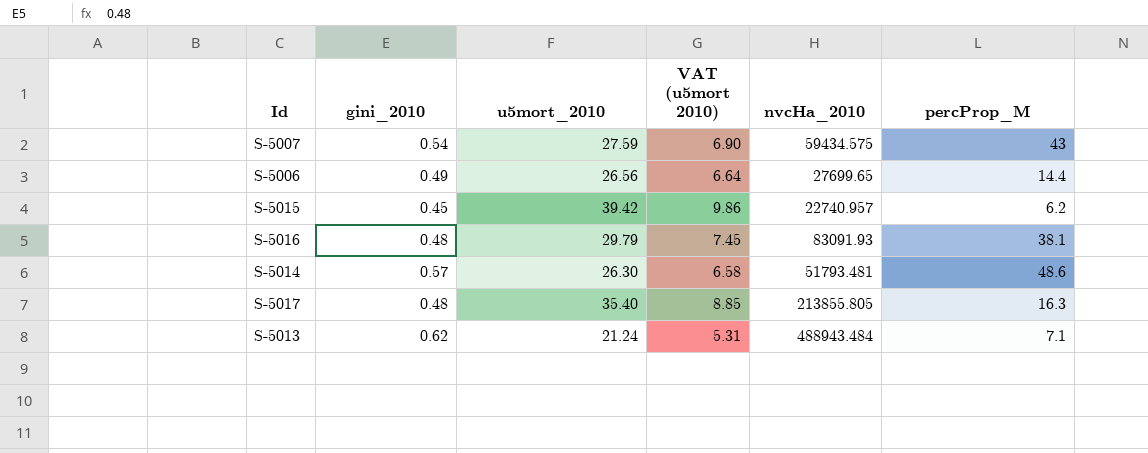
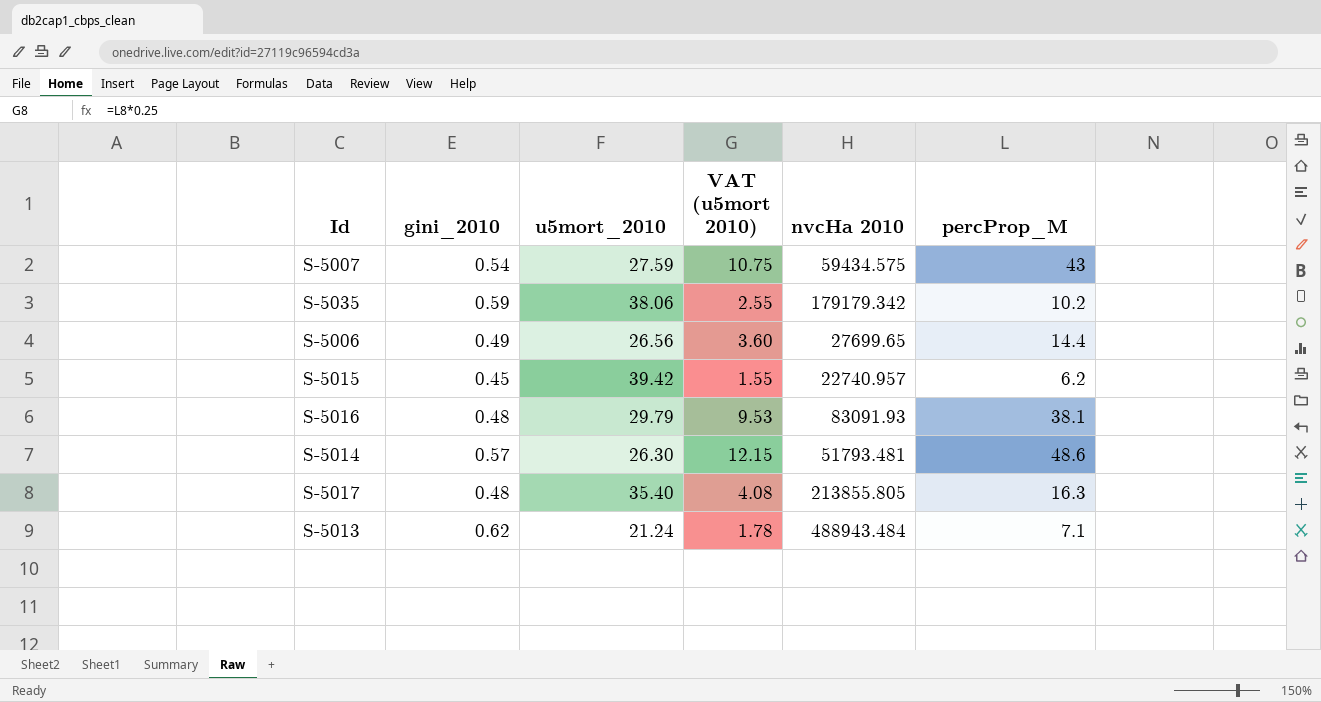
column VAT (u5mort 2010) | formula: [u5mort_2010] * 0.25 -> [percProp_M] * 0.25
column name: nvcHa_2010 -> nvcHa 2010
row S-5035: none -> 0.59 | 38.06 | 2.55 | 179179.342 | 10.2

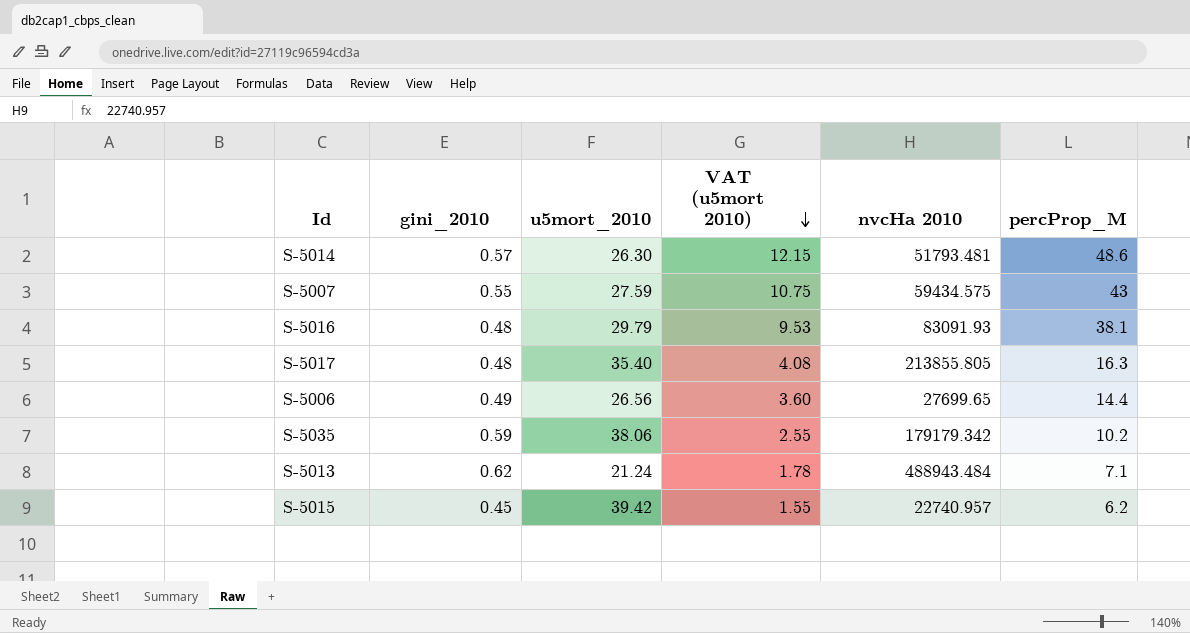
row order: none -> VAT (u5mort 2010) descending
S-5007 | gini_2010: 0.54 -> 0.55

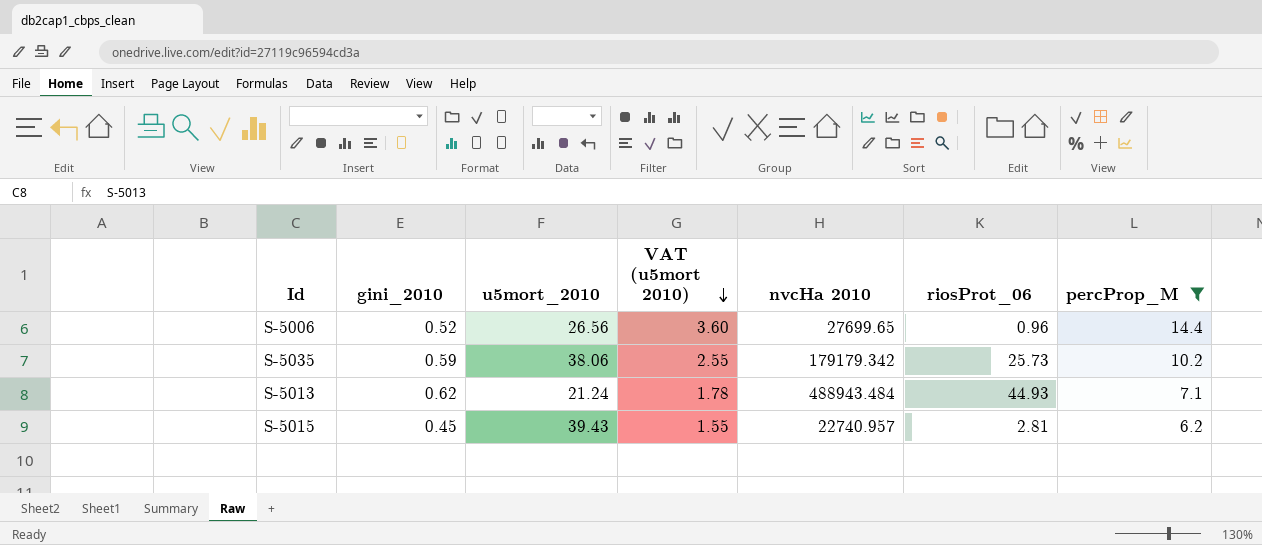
filter: none -> percProp_M <= 14.4
column riosProt_06 | position: none -> 6
S-5006 | gini_2010: 0.49 -> 0.52
S-5015 | u5mort_2010: 39.42 -> 39.43

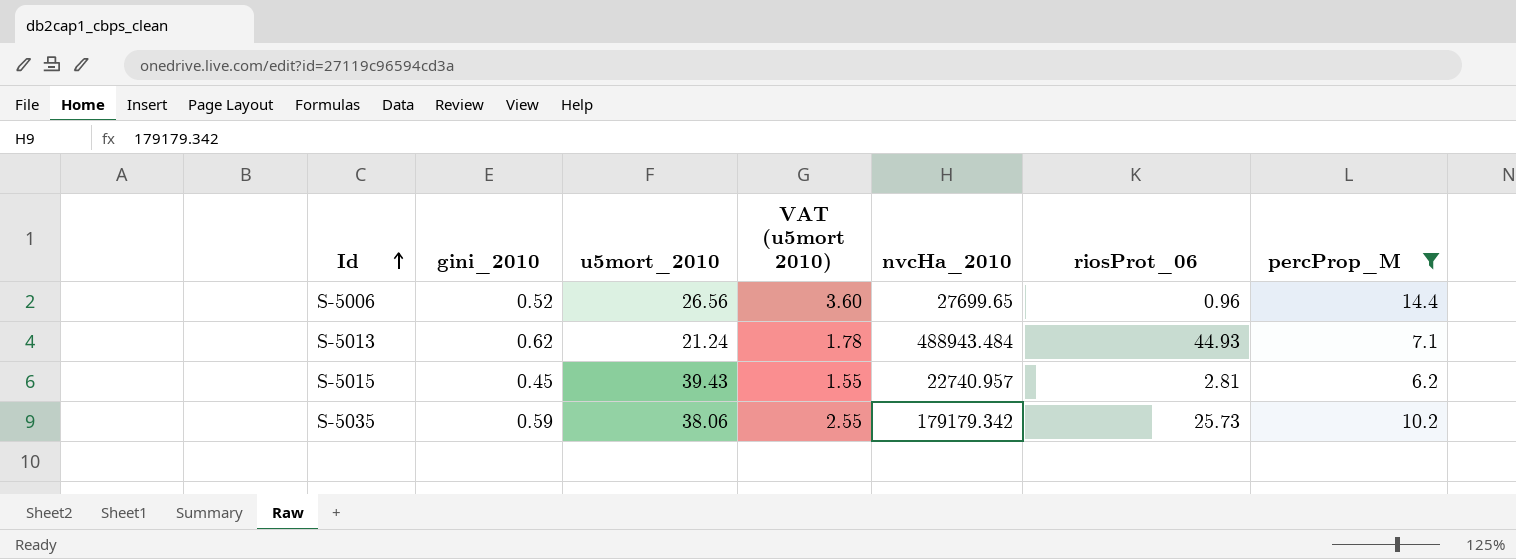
row order: VAT (u5mort 2010) descending -> Id ascending
column name: nvcHa 2010 -> nvcHa_2010

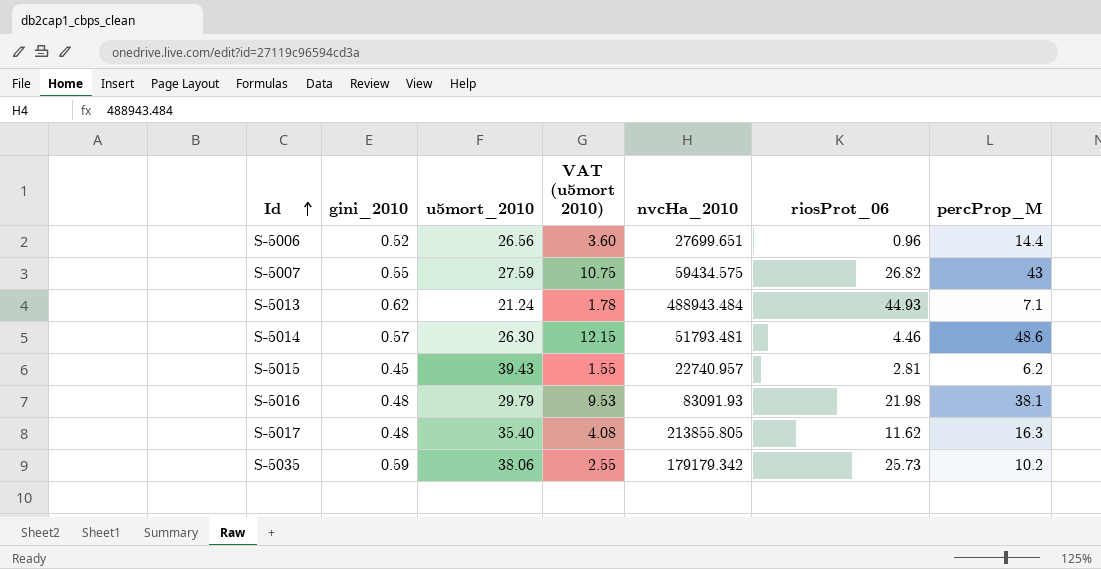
filter: percProp_M <= 14.4 -> none
S-5006 | nvcHa_2010: 27699.65 -> 27699.651

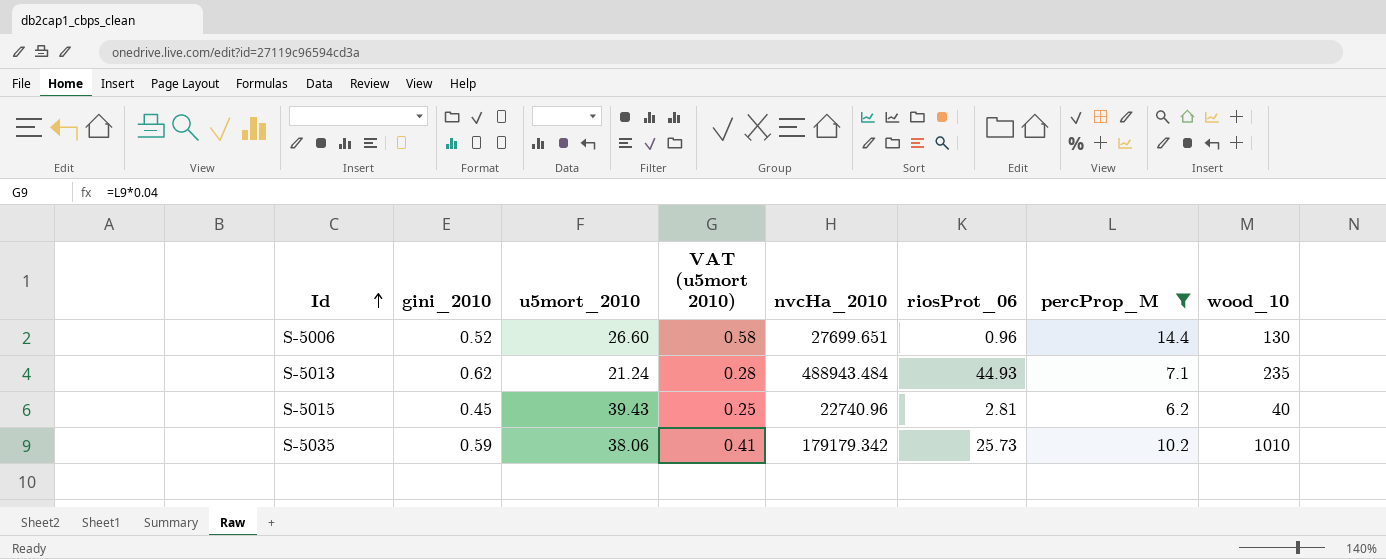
filter: none -> percProp_M <= 14.4
column VAT (u5mort 2010) | formula: [percProp_M] * 0.25 -> [percProp_M] * 0.04
column wood_10 | position: none -> 8
S-5006 | u5mort_2010: 26.56 -> 26.60
S-5015 | nvcHa_2010: 22740.957 -> 22740.96

